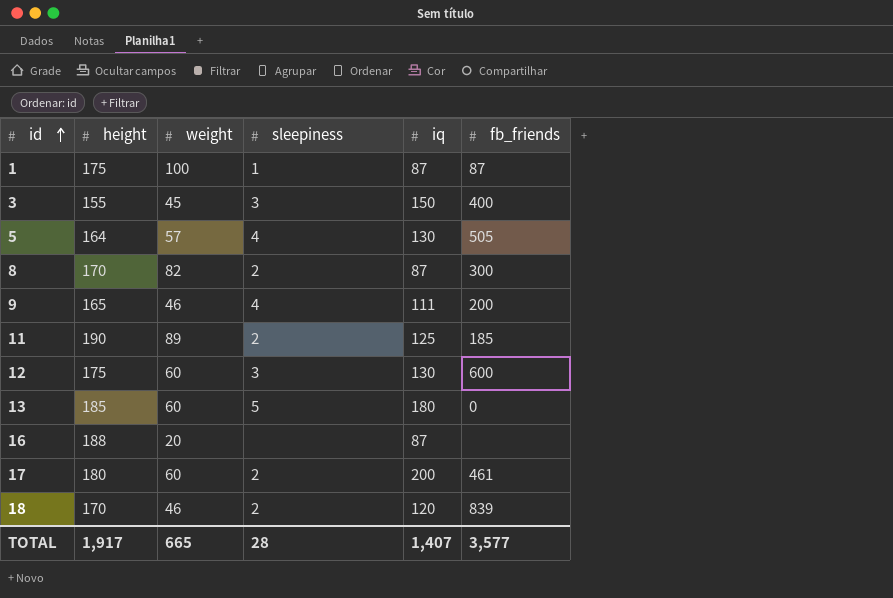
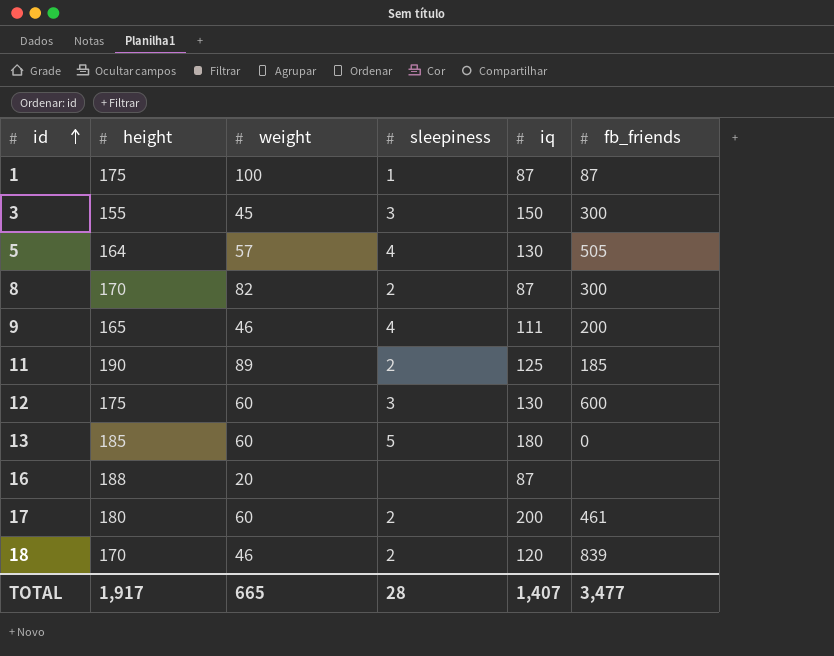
3 | fb_friends: 400 -> 300
TOTAL | fb_friends: 3,577 -> 3,477

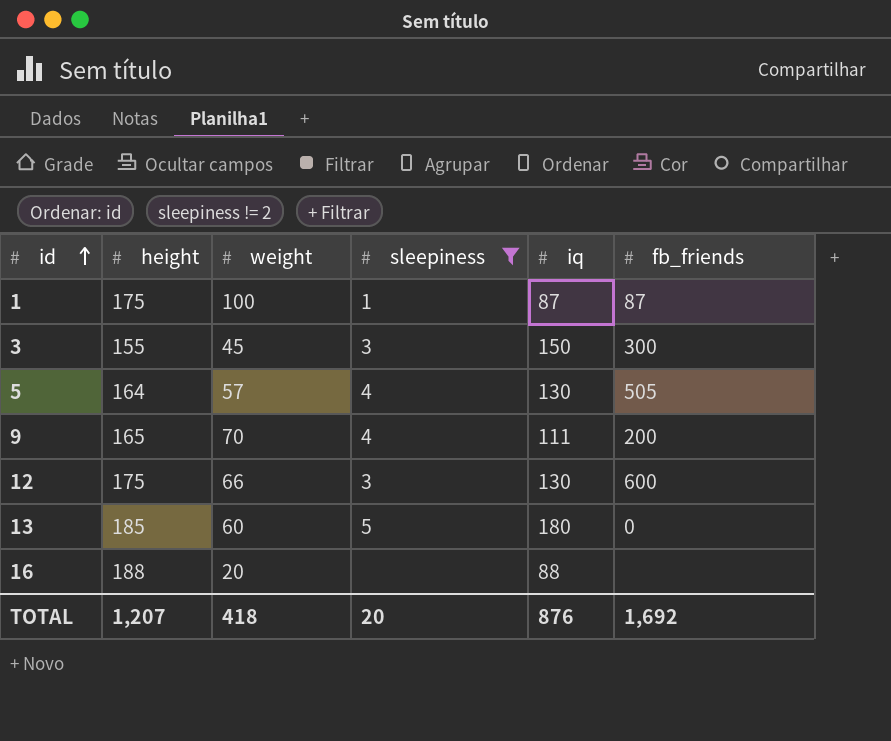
filter: none -> sleepiness != 2
9 | weight: 46 -> 70
12 | weight: 60 -> 66
16 | iq: 87 -> 88
TOTAL | height: 1,917 -> 1,207
TOTAL | weight: 665 -> 418
TOTAL | sleepiness: 28 -> 20
TOTAL | iq: 1,407 -> 876
TOTAL | fb_friends: 3,477 -> 1,692

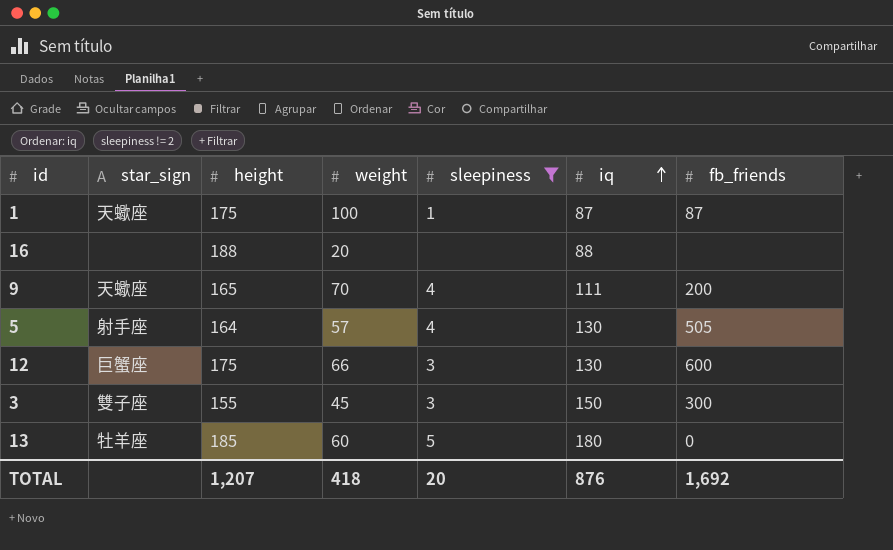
row order: id ascending -> iq ascending
column star_sign | position: none -> 2

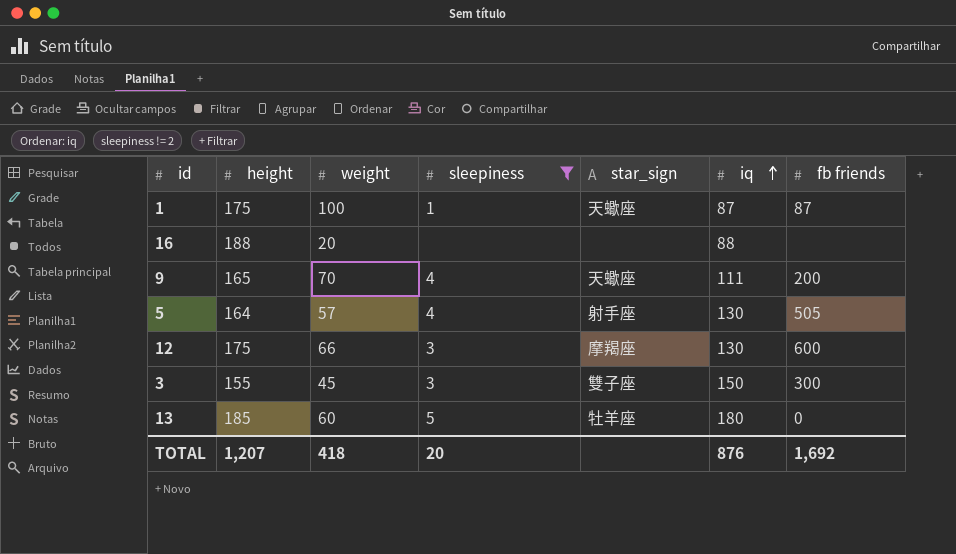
column star_sign | position: 2 -> 5
column name: fb_friends -> fb friends
12 | star_sign: 巨蟹座 -> 摩羯座

